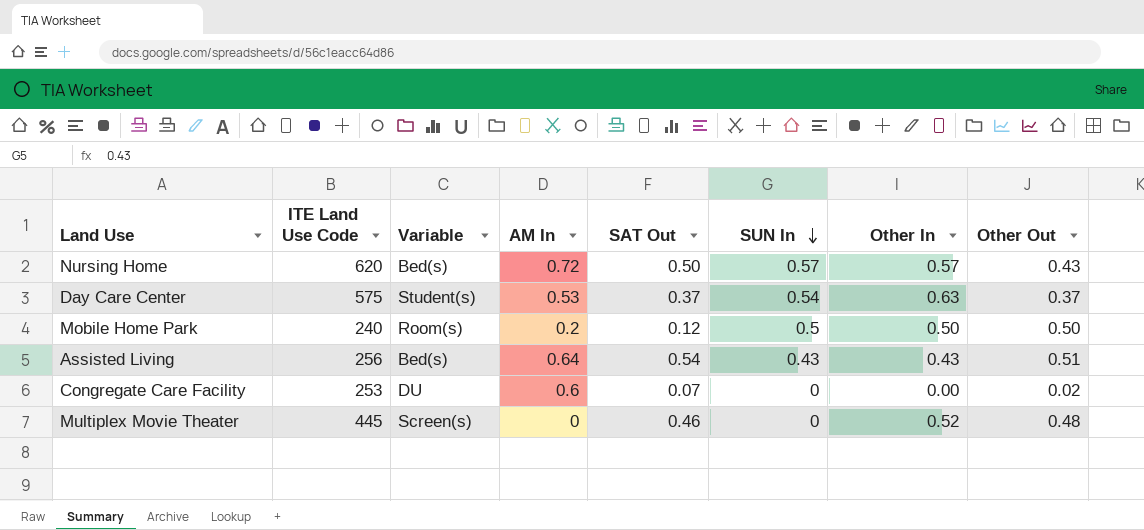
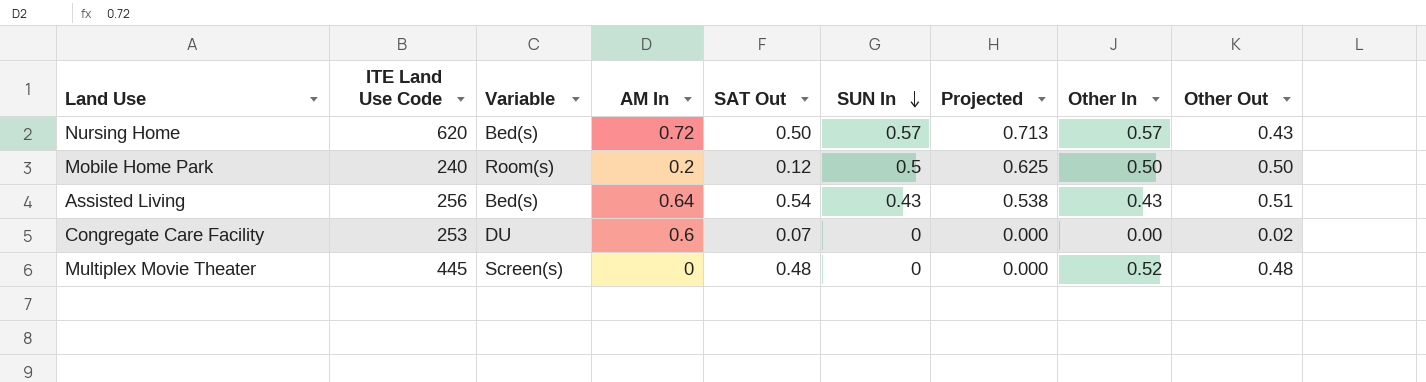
column Projected | formula: none -> [SUN In] * 1.25
row Day Care Center: 575 | Student(s) | 0.53 | 0.37 | 0.54 | 0.63 | 0.37 -> none
Multiplex Movie Theater | SAT Out: 0.46 -> 0.48

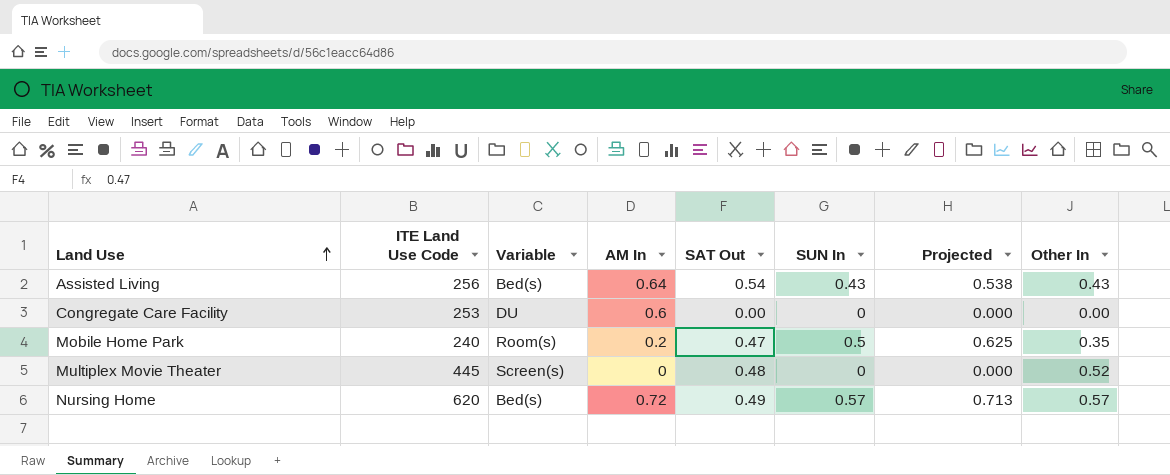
row order: SUN In descending -> Land Use ascending
column Other Out | position: 9 -> none
Congregate Care Facility | SAT Out: 0.07 -> 0.00
Mobile Home Park | SAT Out: 0.12 -> 0.47
Mobile Home Park | Other In: 0.50 -> 0.35
Nursing Home | SAT Out: 0.50 -> 0.49

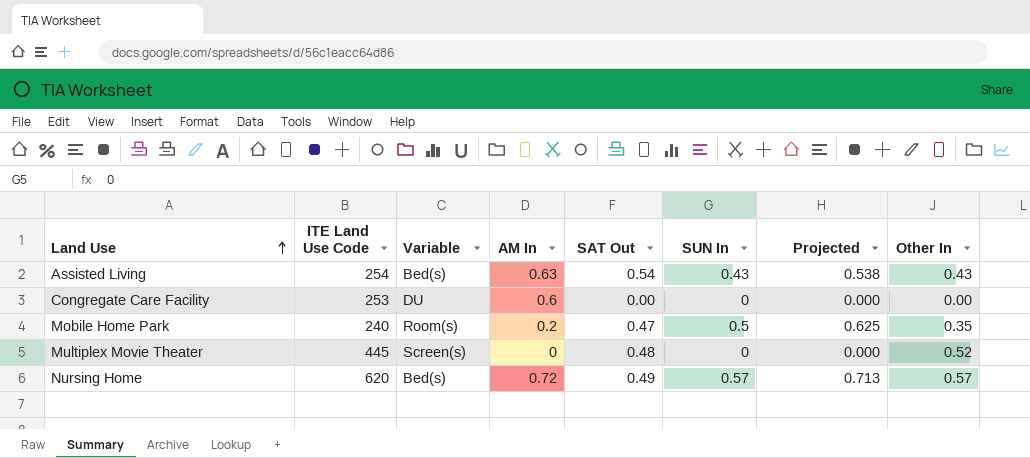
Assisted Living | ITE Land Use Code: 256 -> 254
Assisted Living | AM In: 0.64 -> 0.63

